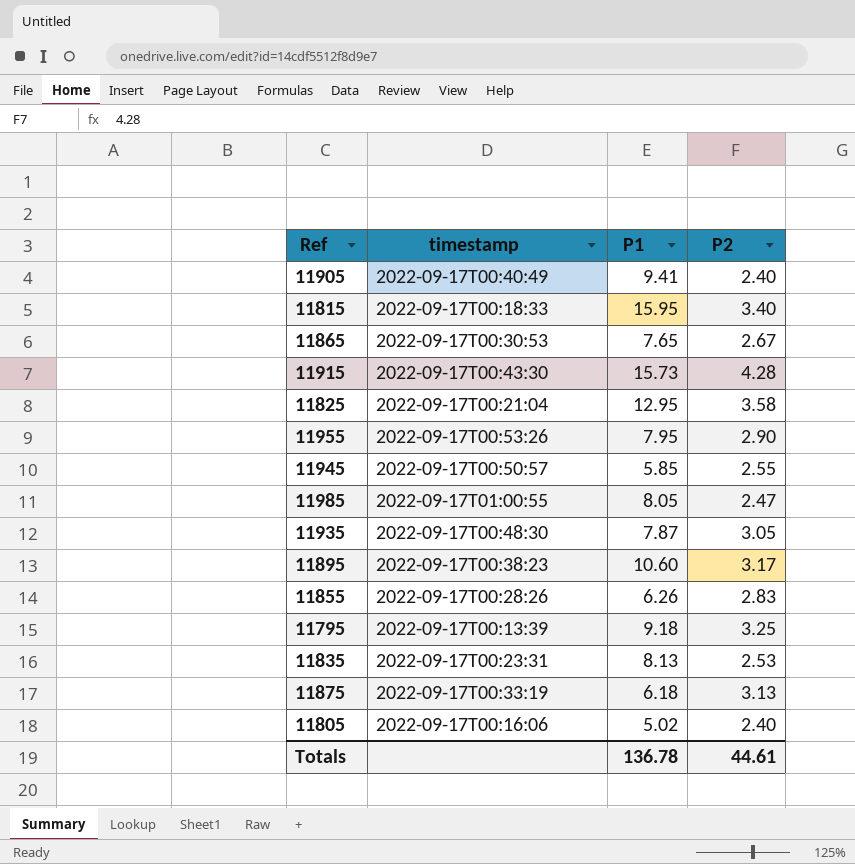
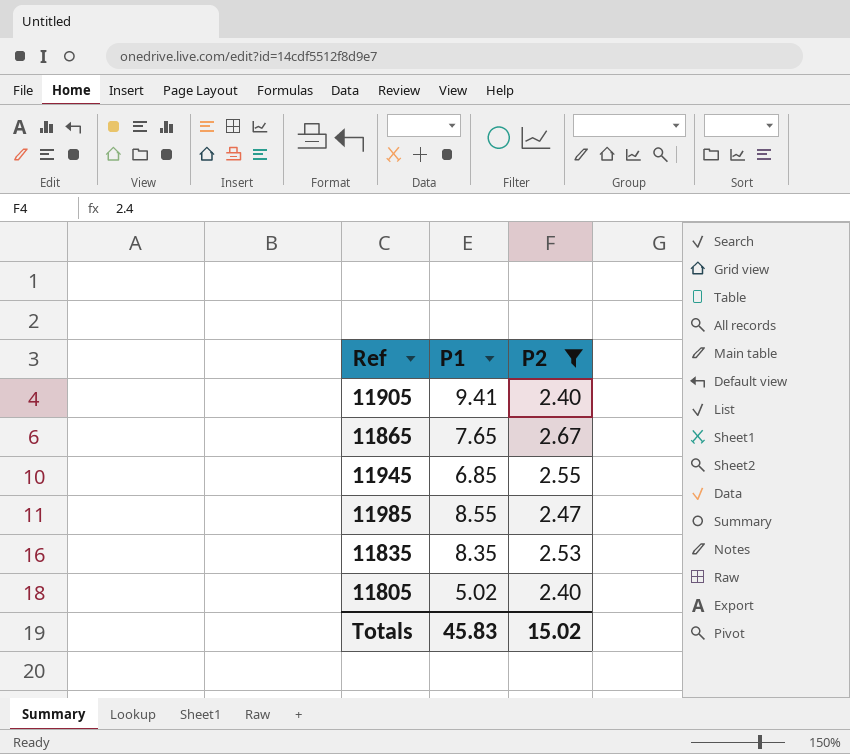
filter: none -> P2 <= 2.67
column timestamp | position: 2 -> none
11945 | P1: 5.85 -> 6.85
11985 | P1: 8.05 -> 8.55
11835 | P1: 8.13 -> 8.35
Totals | P1: 136.78 -> 45.83
Totals | P2: 44.61 -> 15.02

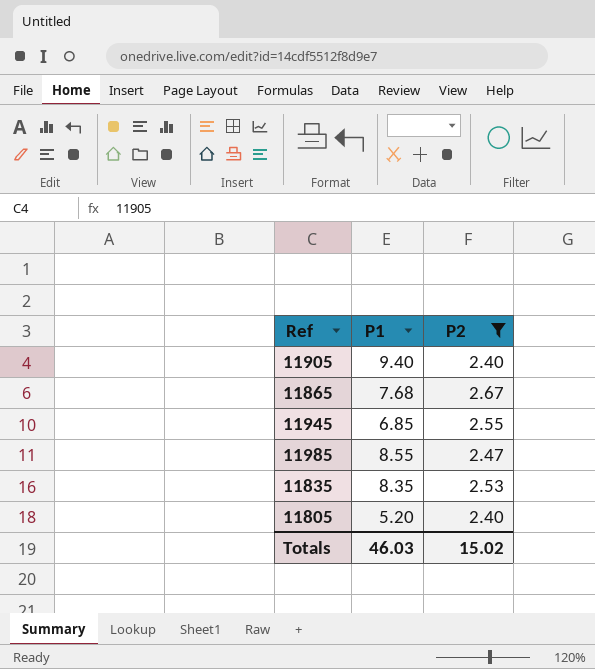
11905 | P1: 9.41 -> 9.40
11865 | P1: 7.65 -> 7.68
11805 | P1: 5.02 -> 5.20
Totals | P1: 45.83 -> 46.03

